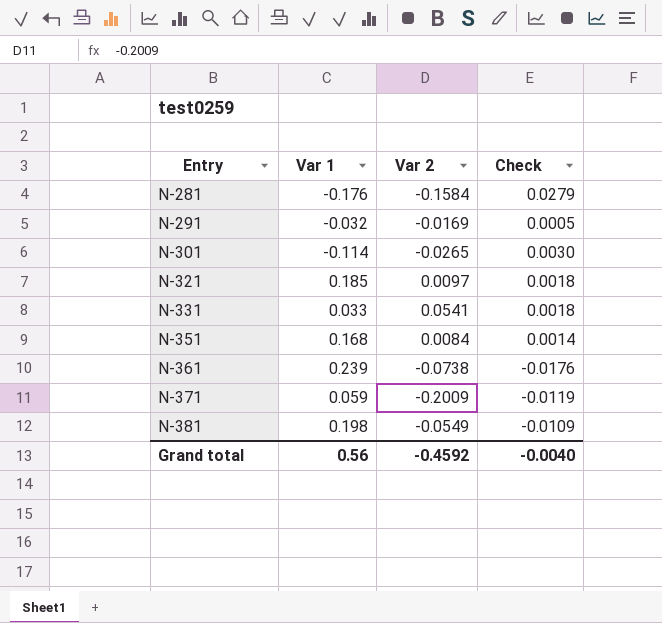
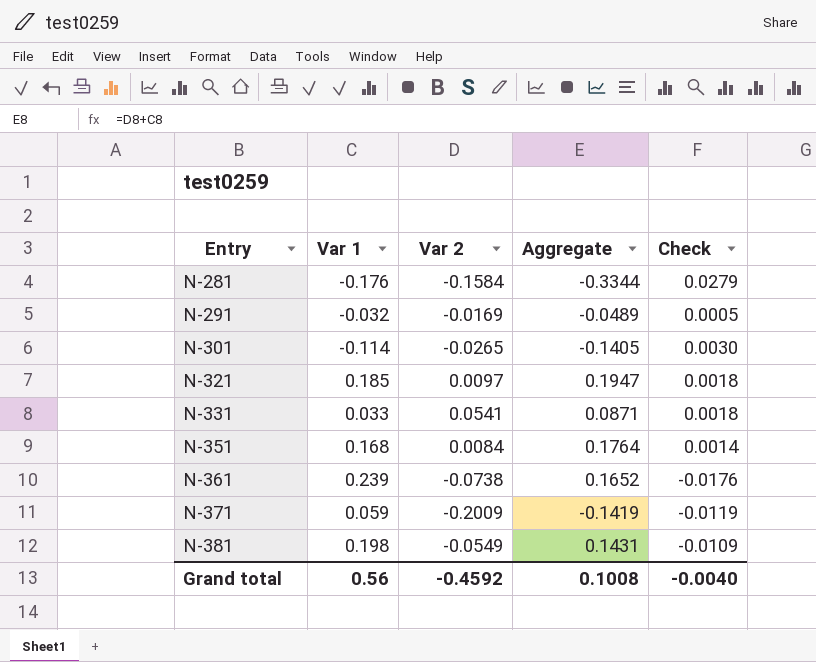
column Aggregate | formula: none -> [Var 1] + [Var 2]

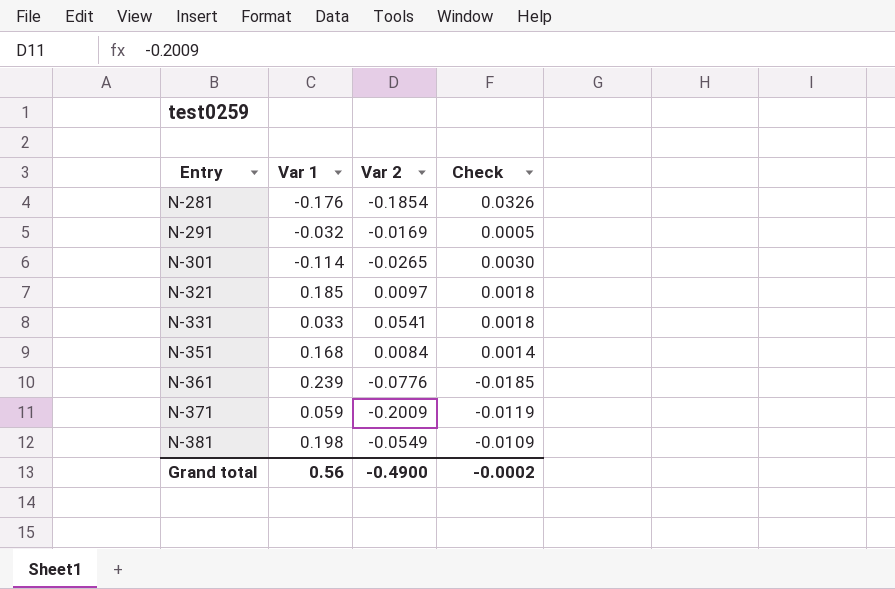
column Aggregate | formula: [Var 1] + [Var 2] -> none
N-281 | Var 2: -0.1584 -> -0.1854
N-281 | Check: 0.0279 -> 0.0326
N-361 | Var 2: -0.0738 -> -0.0776
N-361 | Check: -0.0176 -> -0.0185
Grand total | Var 2: -0.4592 -> -0.4900
Grand total | Check: -0.0040 -> -0.0002

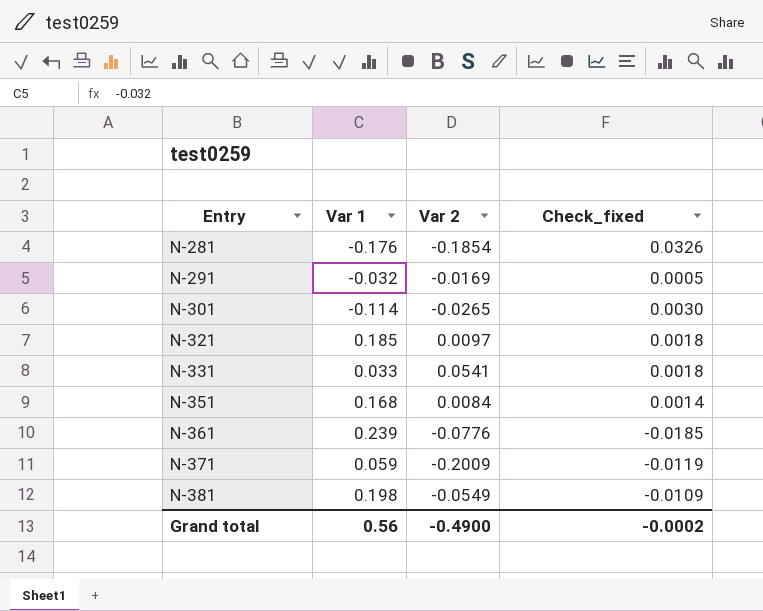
column name: Check -> Check_fixed

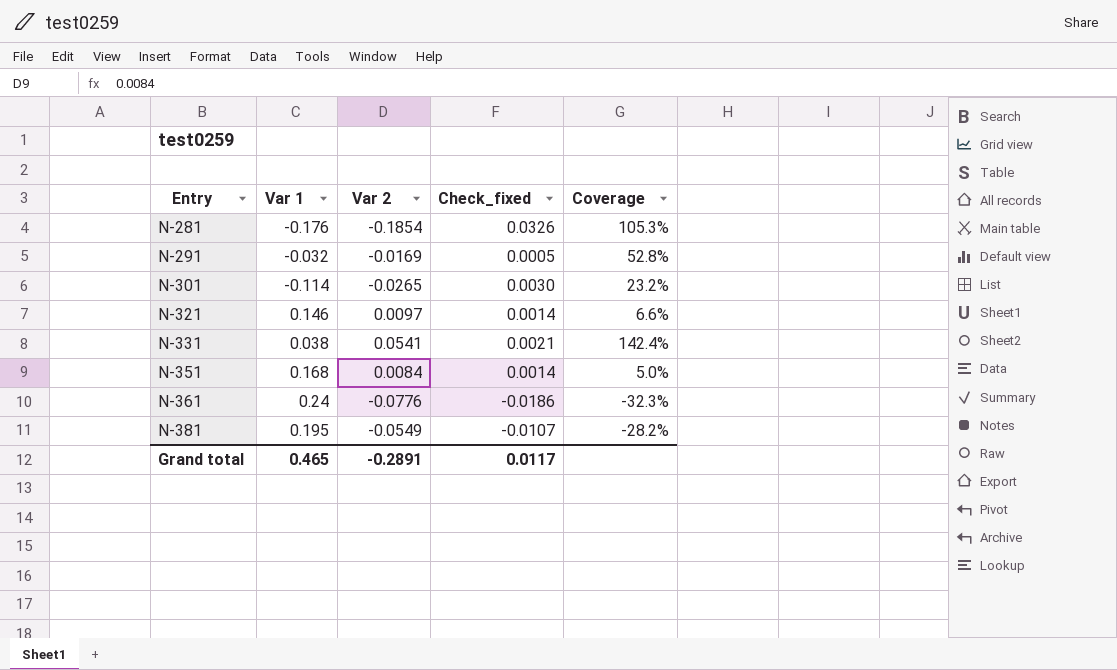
column Coverage | formula: none -> [Var 2] / [Var 1]
row N-371: 0.059 | -0.2009 | -0.0119 -> none
N-321 | Var 1: 0.185 -> 0.146
N-321 | Check_fixed: 0.0018 -> 0.0014
N-331 | Var 1: 0.033 -> 0.038
N-331 | Check_fixed: 0.0018 -> 0.0021
N-361 | Var 1: 0.239 -> 0.24
N-361 | Check_fixed: -0.0185 -> -0.0186
N-381 | Var 1: 0.198 -> 0.195
N-381 | Check_fixed: -0.0109 -> -0.0107
Grand total | Var 1: 0.56 -> 0.465
Grand total | Var 2: -0.4900 -> -0.2891
Grand total | Check_fixed: -0.0002 -> 0.0117

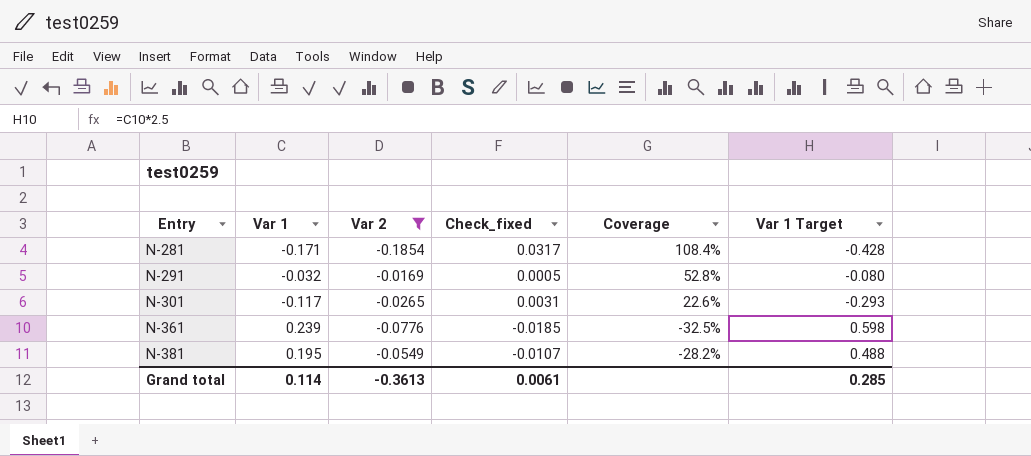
filter: none -> Var 2 <= -0.0169
column Var 1 Target | formula: none -> [Var 1] * 2.5
N-281 | Var 1: -0.176 -> -0.171
N-281 | Check_fixed: 0.0326 -> 0.0317
N-281 | Coverage: 105.3% -> 108.4%
N-301 | Var 1: -0.114 -> -0.117
N-301 | Check_fixed: 0.0030 -> 0.0031
N-301 | Coverage: 23.2% -> 22.6%
N-361 | Var 1: 0.24 -> 0.239
N-361 | Check_fixed: -0.0186 -> -0.0185
N-361 | Coverage: -32.3% -> -32.5%
Grand total | Var 1: 0.465 -> 0.114
Grand total | Var 2: -0.2891 -> -0.3613
Grand total | Check_fixed: 0.0117 -> 0.0061

